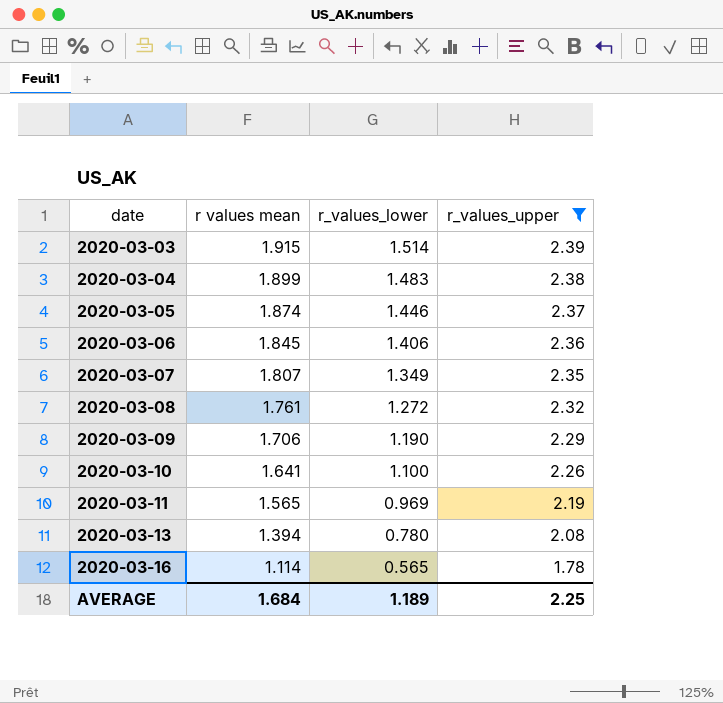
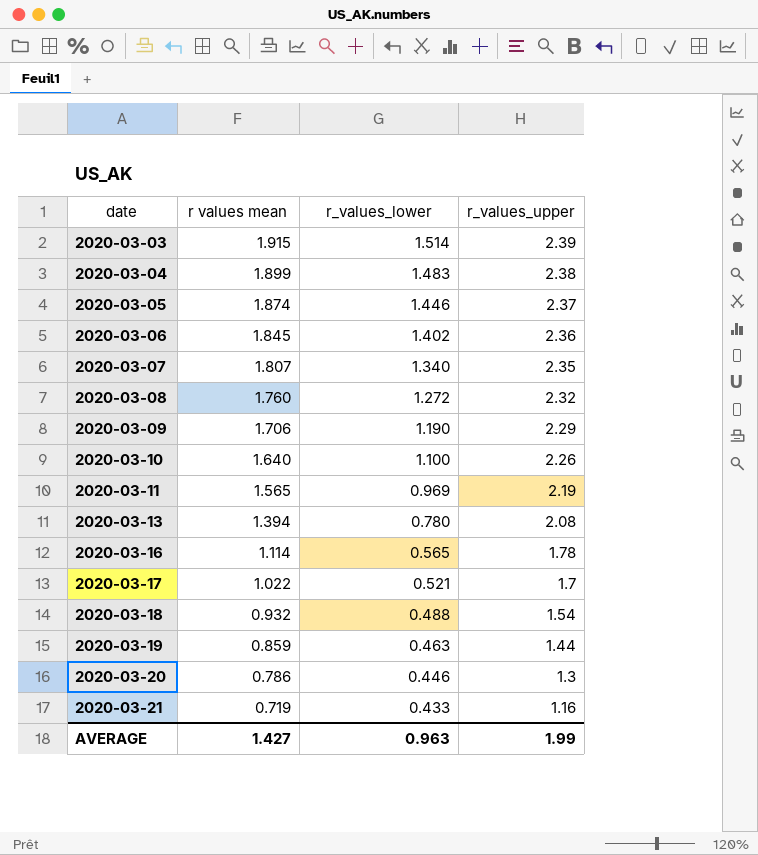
filter: r_values_upper >= 1.78 -> none
2020-03-06 | r_values_lower: 1.406 -> 1.402
2020-03-07 | r_values_lower: 1.349 -> 1.340
2020-03-08 | r values mean: 1.761 -> 1.760
2020-03-10 | r values mean: 1.641 -> 1.640
AVERAGE | r values mean: 1.684 -> 1.427
AVERAGE | r_values_lower: 1.189 -> 0.963
AVERAGE | r_values_upper: 2.25 -> 1.99

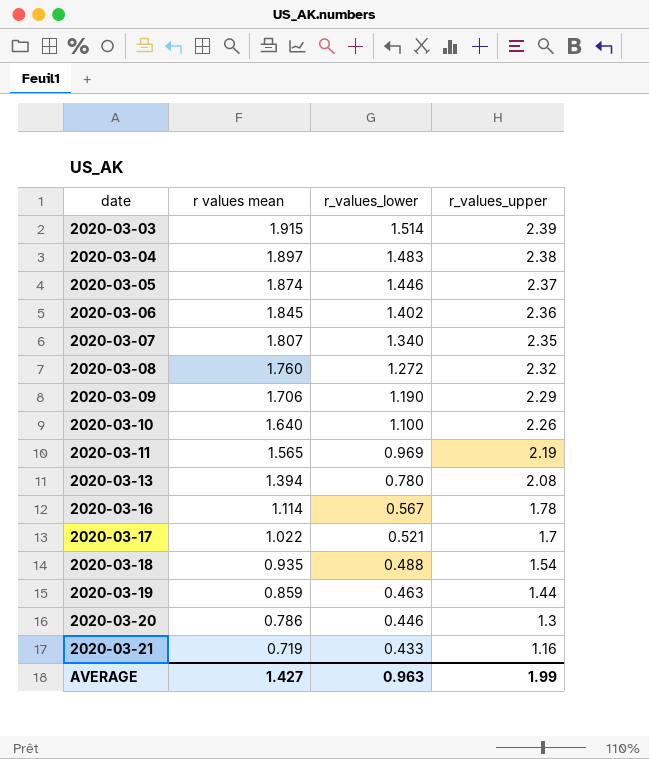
2020-03-04 | r values mean: 1.899 -> 1.897
2020-03-16 | r_values_lower: 0.565 -> 0.567
2020-03-18 | r values mean: 0.932 -> 0.935

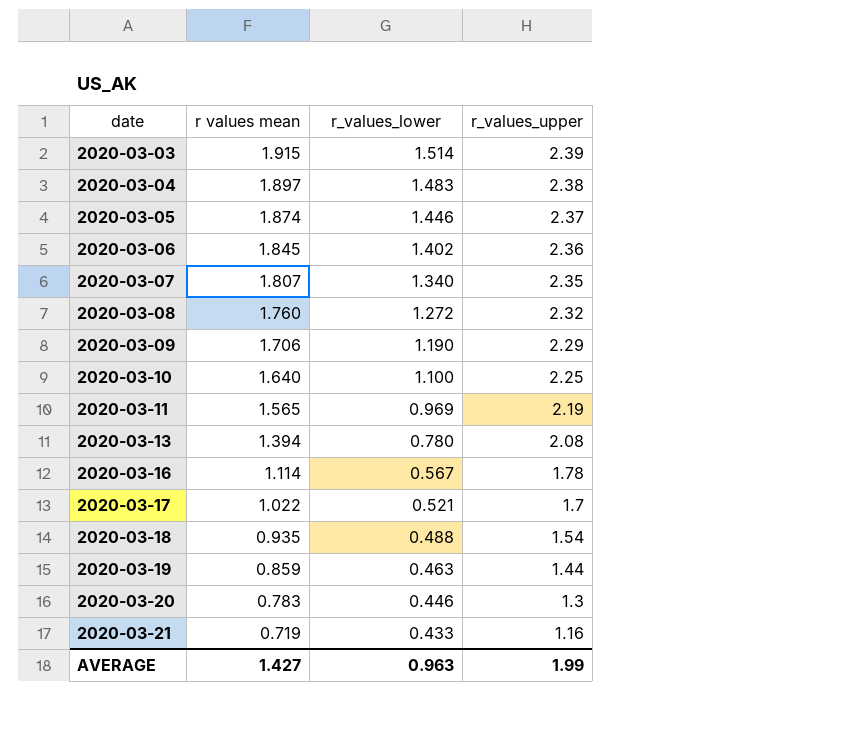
2020-03-10 | r_values_upper: 2.26 -> 2.25
2020-03-20 | r values mean: 0.786 -> 0.783

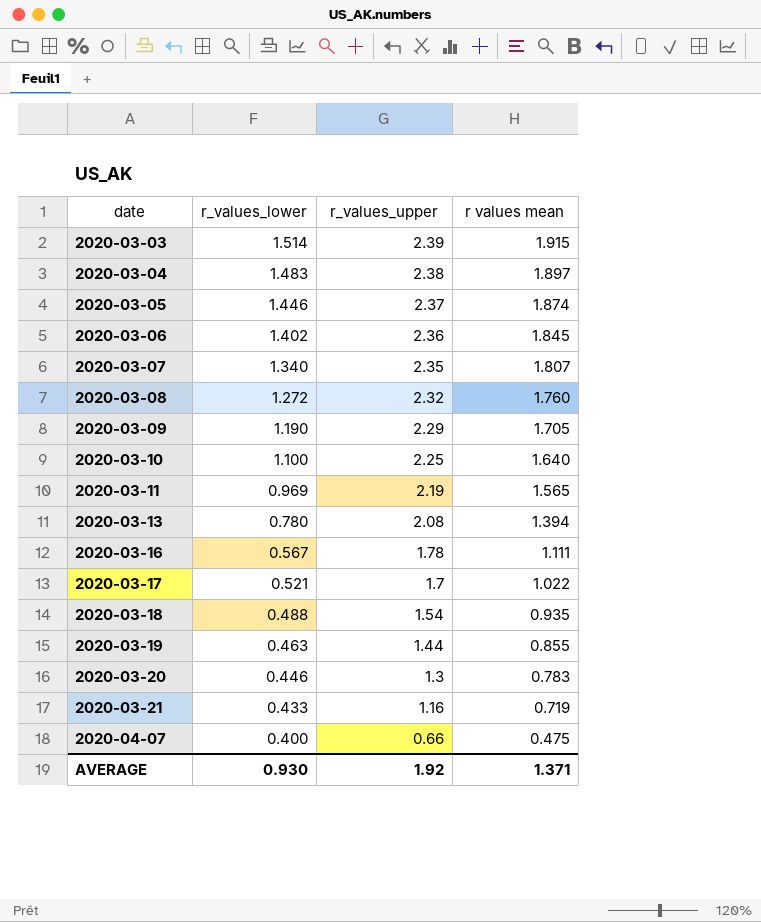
column r values mean | position: 2 -> 4
2020-03-09 | r values mean: 1.706 -> 1.705
2020-03-16 | r values mean: 1.114 -> 1.111
2020-03-19 | r values mean: 0.859 -> 0.855
row 2020-04-07: none -> 0.400 | 0.66 | 0.475
AVERAGE | r_values_lower: 0.963 -> 0.930
AVERAGE | r_values_upper: 1.99 -> 1.92
AVERAGE | r values mean: 1.427 -> 1.371

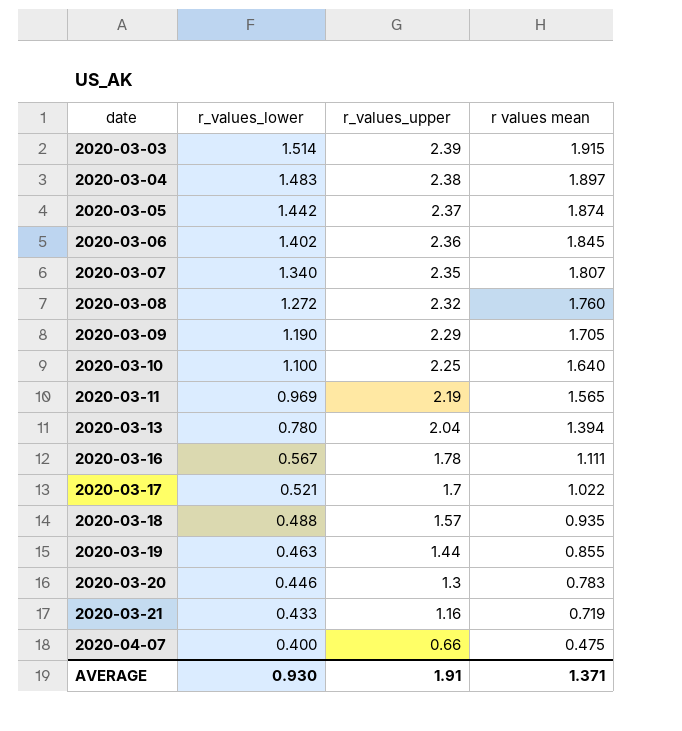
2020-03-05 | r_values_lower: 1.446 -> 1.442
2020-03-13 | r_values_upper: 2.08 -> 2.04
2020-03-18 | r_values_upper: 1.54 -> 1.57
AVERAGE | r_values_upper: 1.92 -> 1.91

